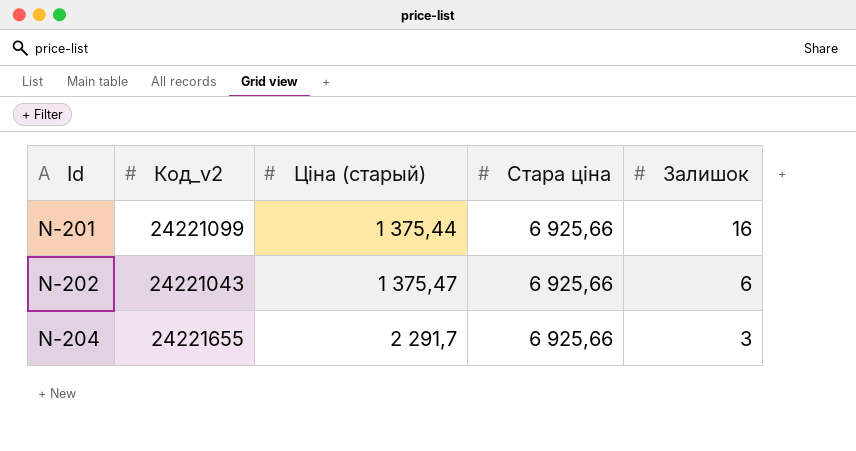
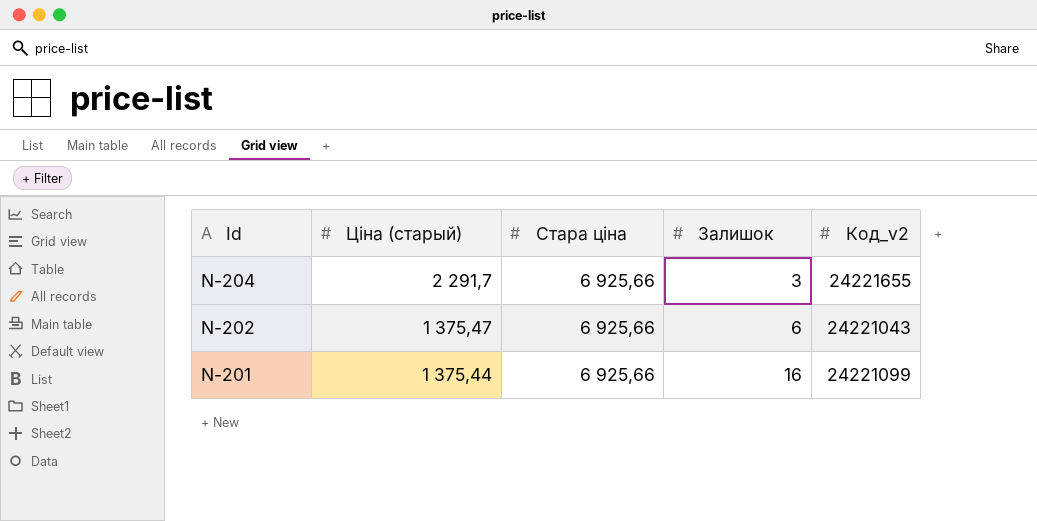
row order: Id ascending -> Id descending
column Код_v2 | position: 2 -> 5

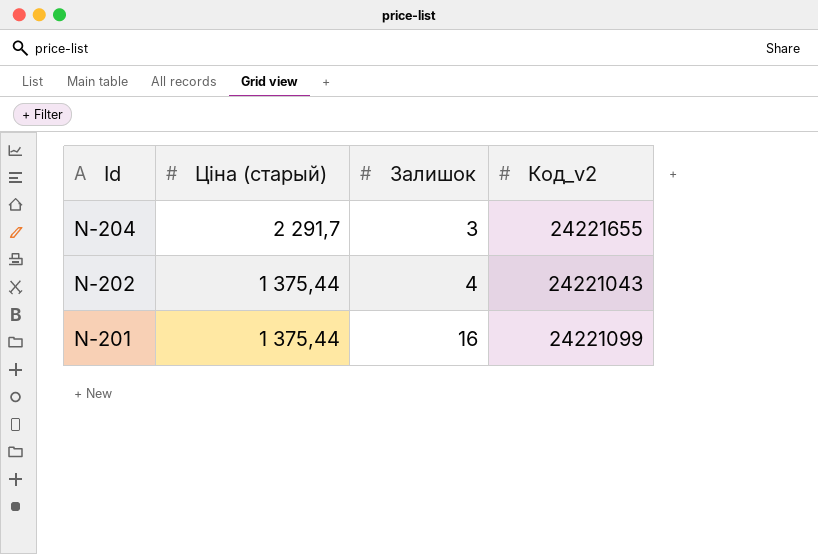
column Стара ціна | position: 3 -> none
N-202 | Ціна (старый): 1 375,47 -> 1 375,44
N-202 | Залишок: 6 -> 4

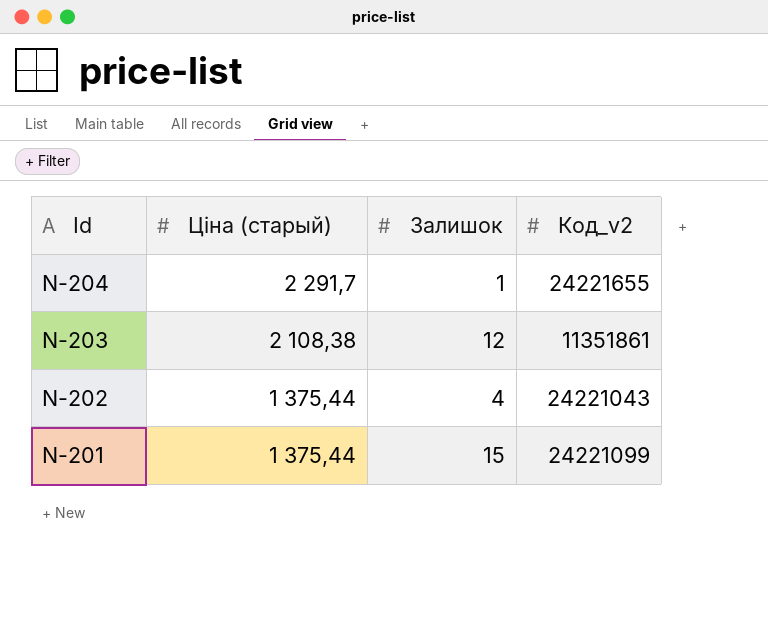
N-204 | Залишок: 3 -> 1
row N-203: none -> 2 108,38 | 12 | 11351861
N-201 | Залишок: 16 -> 15

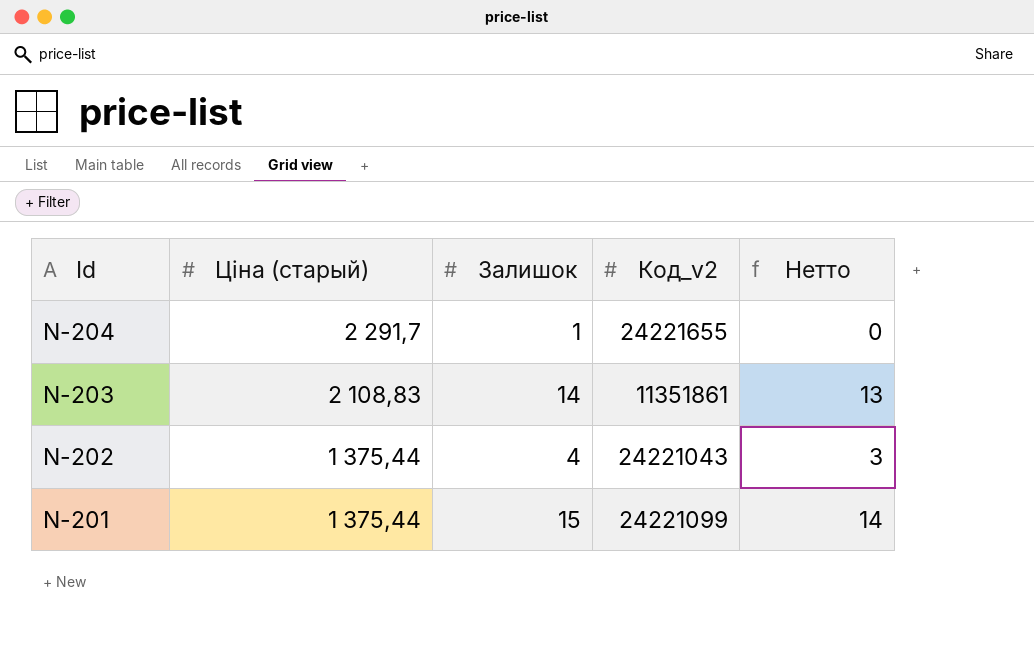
column Нетто | formula: none -> [Залишок] - 1
N-203 | Ціна (старый): 2 108,38 -> 2 108,83
N-203 | Залишок: 12 -> 14

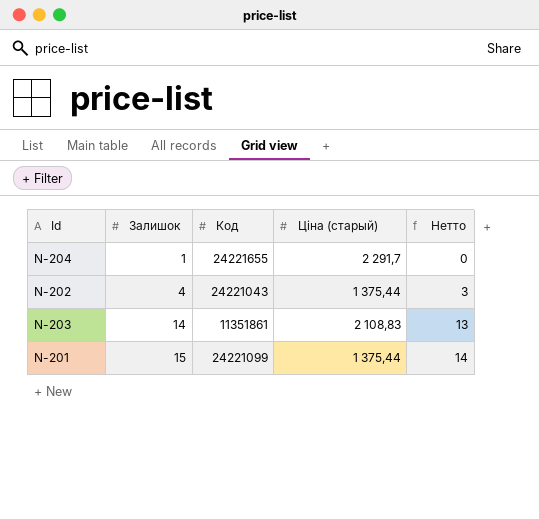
row order: Id descending -> Залишок ascending
column name: Код_v2 -> Код
column Ціна (старый) | position: 2 -> 4

